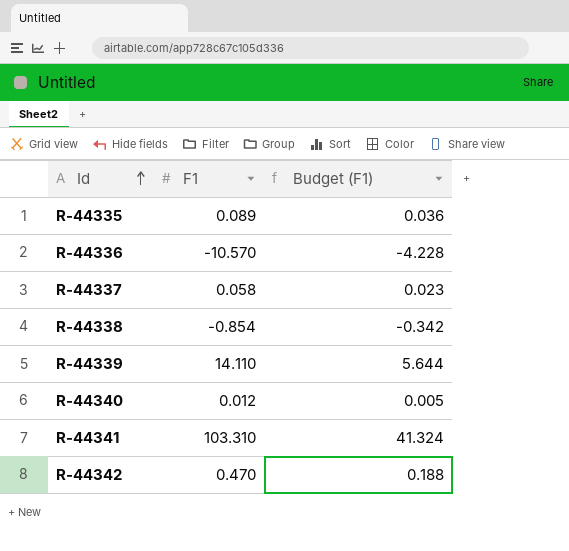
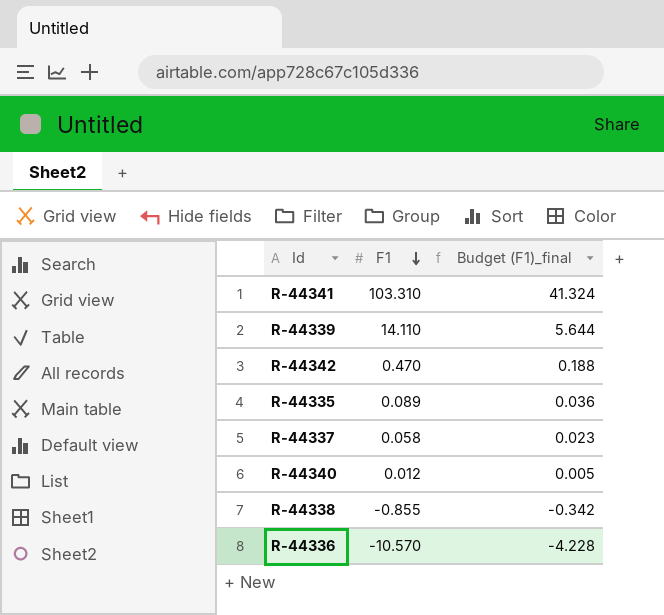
row order: Id ascending -> F1 descending
column name: Budget (F1) -> Budget (F1)_final
R-44338 | F1: -0.854 -> -0.855

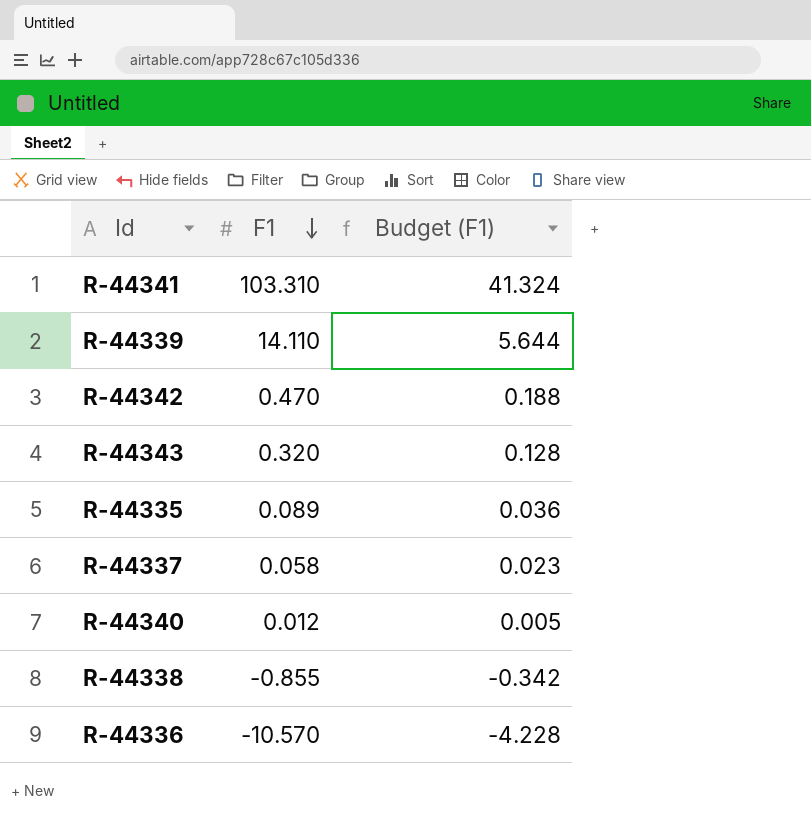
column name: Budget (F1)_final -> Budget (F1)
row R-44343: none -> 0.320 | 0.128

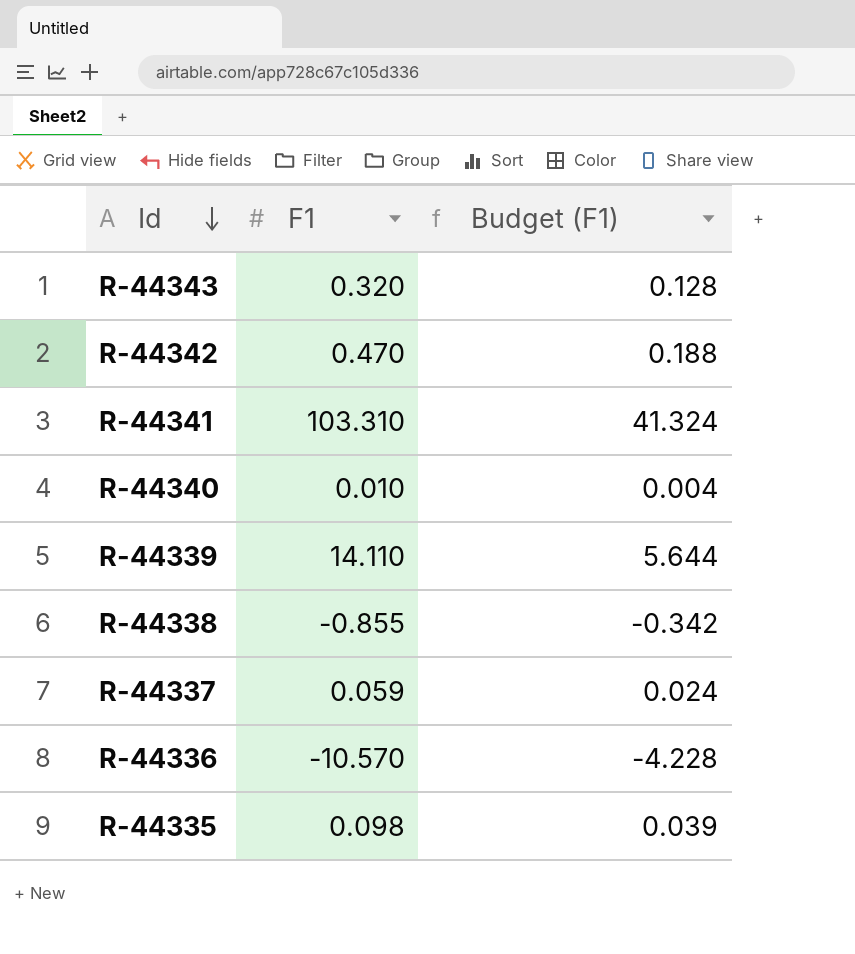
row order: F1 descending -> Id descending
R-44340 | F1: 0.012 -> 0.010
R-44340 | Budget (F1): 0.005 -> 0.004
R-44337 | F1: 0.058 -> 0.059
R-44337 | Budget (F1): 0.023 -> 0.024
R-44335 | F1: 0.089 -> 0.098
R-44335 | Budget (F1): 0.036 -> 0.039

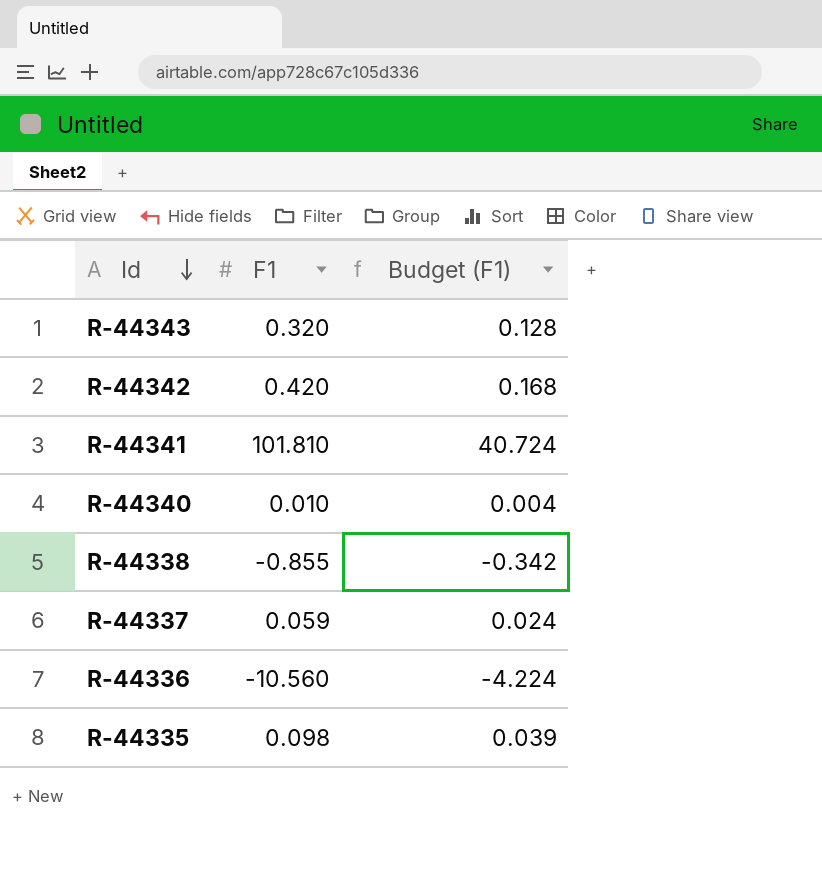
row R-44339: 14.110 | 5.644 -> none
R-44342 | F1: 0.470 -> 0.420
R-44342 | Budget (F1): 0.188 -> 0.168
R-44341 | F1: 103.310 -> 101.810
R-44341 | Budget (F1): 41.324 -> 40.724
R-44336 | F1: -10.570 -> -10.560
R-44336 | Budget (F1): -4.228 -> -4.224

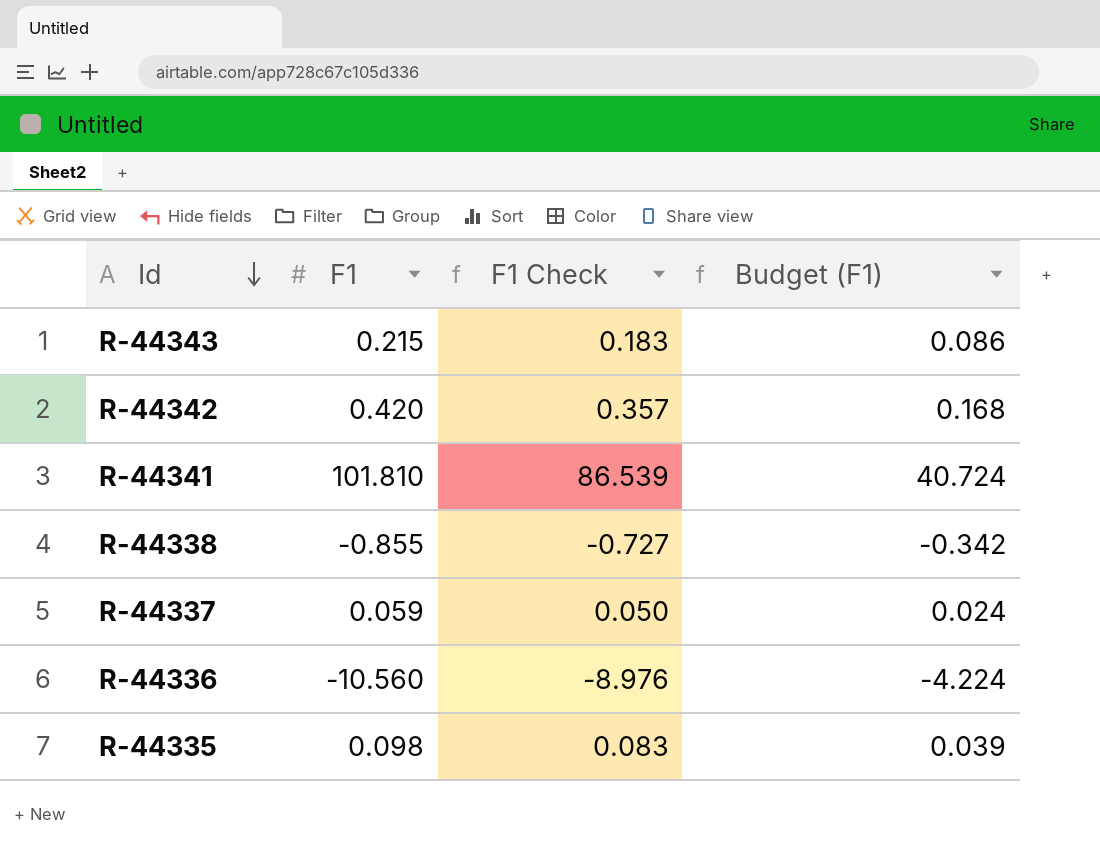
column F1 Check | formula: none -> [F1] * 0.85
row R-44340: 0.010 | 0.004 -> none
R-44343 | F1: 0.320 -> 0.215
R-44343 | Budget (F1): 0.128 -> 0.086

